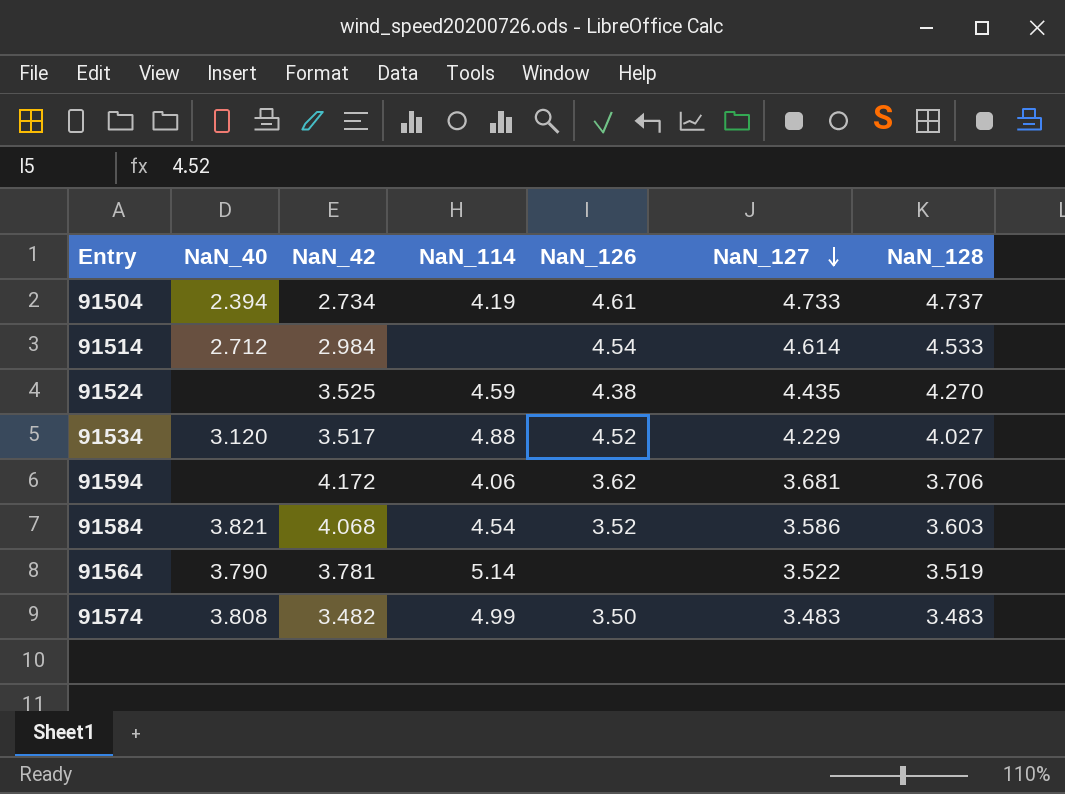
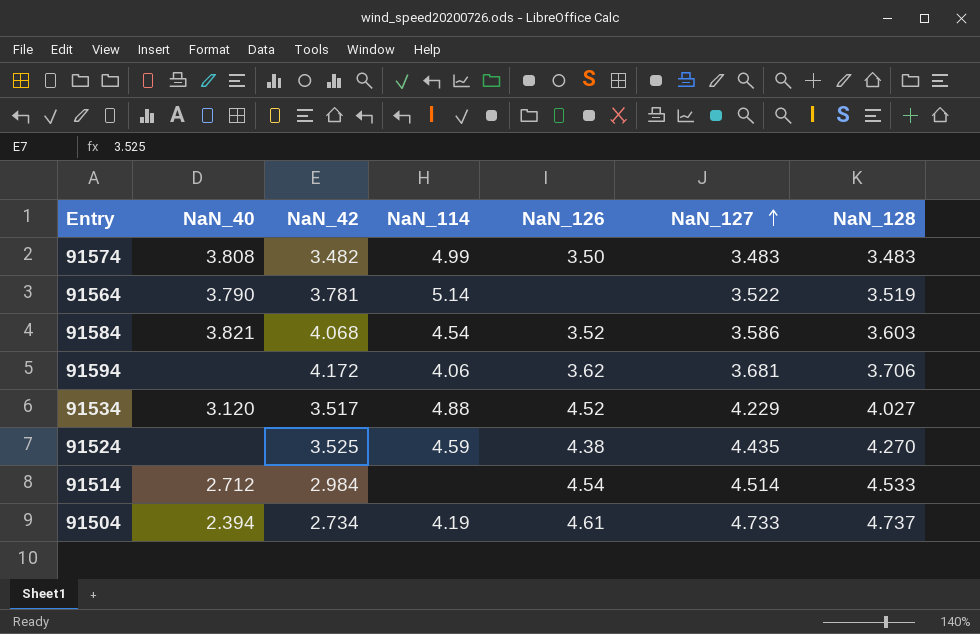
row order: NaN_127 descending -> NaN_127 ascending
91514 | NaN_127: 4.614 -> 4.514

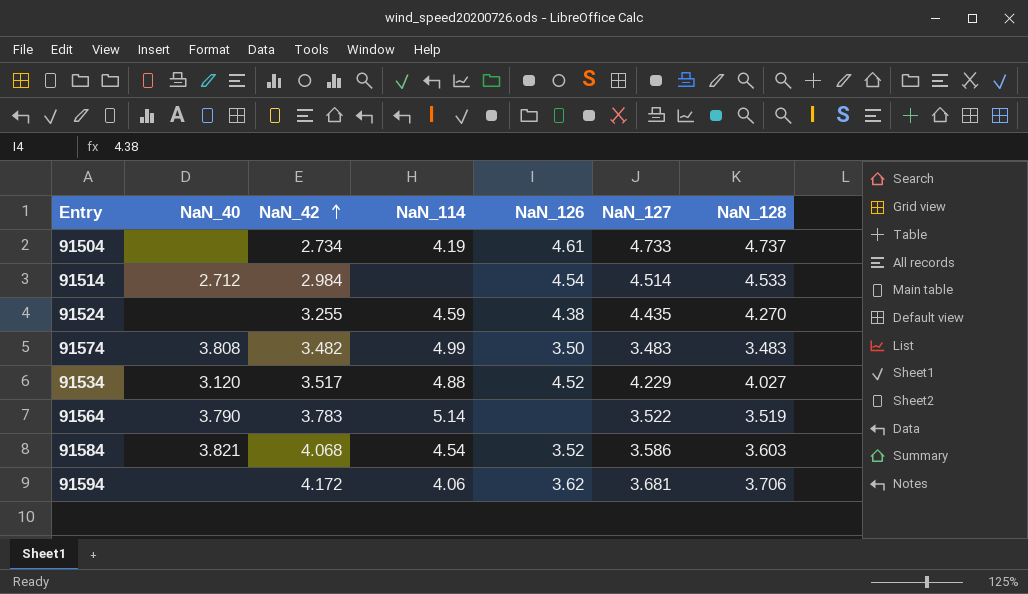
row order: NaN_127 ascending -> NaN_42 ascending
91504 | NaN_40: 2.394 -> none
91524 | NaN_42: 3.525 -> 3.255
91564 | NaN_42: 3.781 -> 3.783

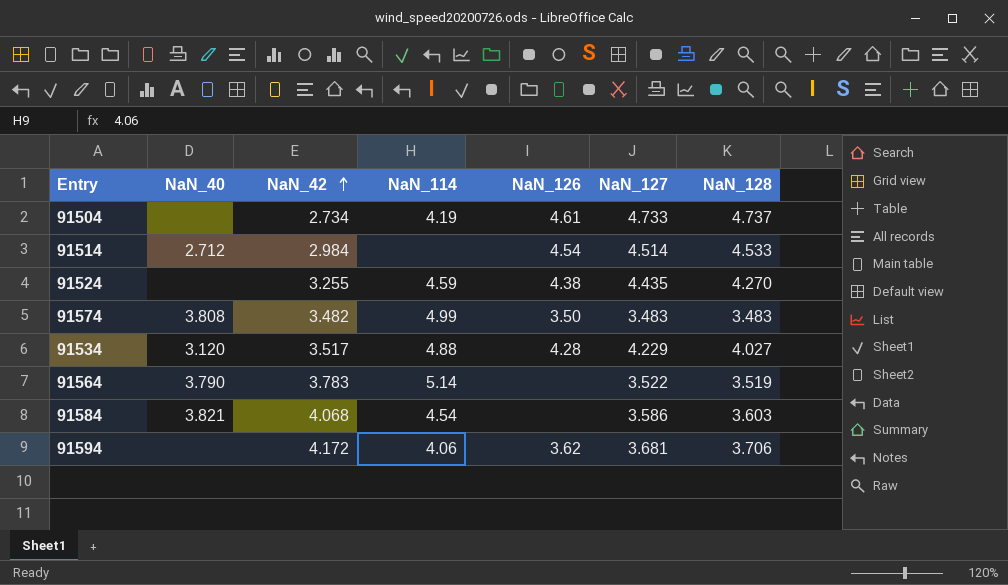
91534 | NaN_126: 4.52 -> 4.28
91584 | NaN_126: 3.52 -> none

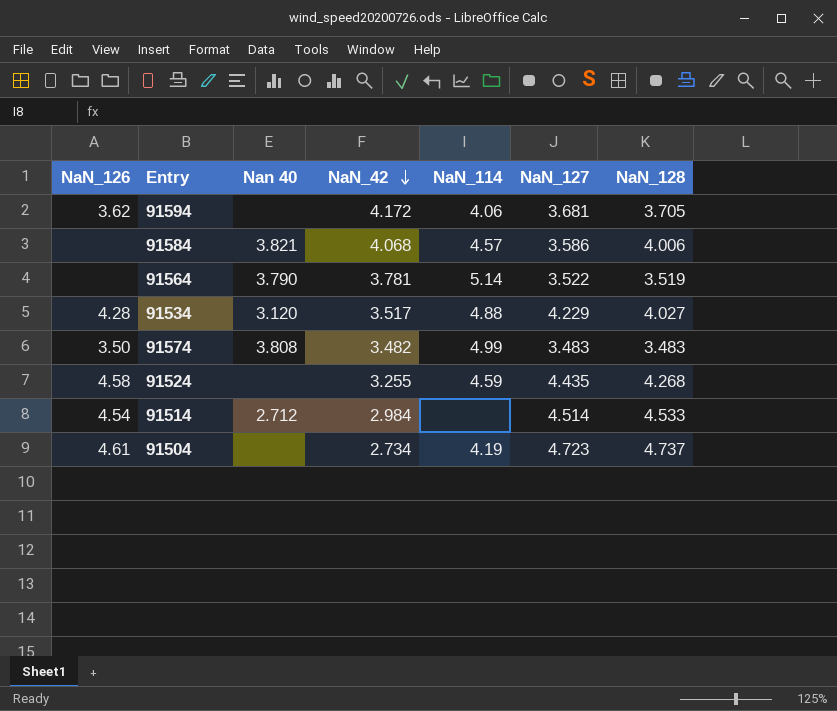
row order: NaN_42 ascending -> NaN_42 descending
column NaN_126 | position: 5 -> 1
column name: NaN_40 -> Nan 40
91594 | NaN_128: 3.706 -> 3.705
91584 | NaN_114: 4.54 -> 4.57
91584 | NaN_128: 3.603 -> 4.006
91564 | NaN_42: 3.783 -> 3.781
91524 | NaN_126: 4.38 -> 4.58
91524 | NaN_128: 4.270 -> 4.268
91504 | NaN_127: 4.733 -> 4.723

